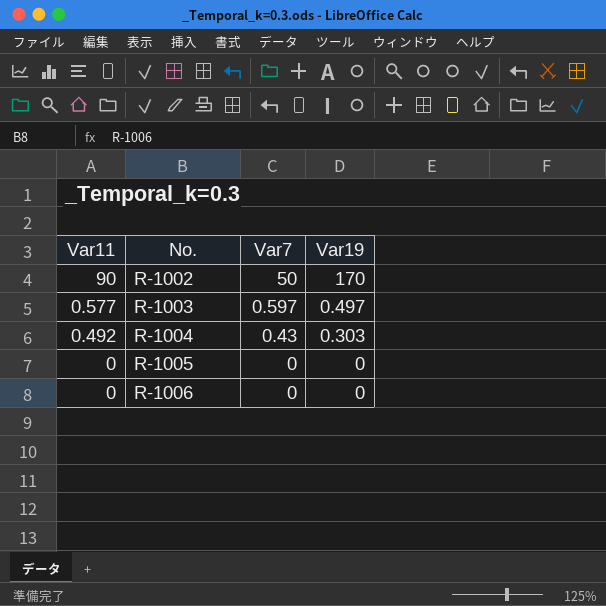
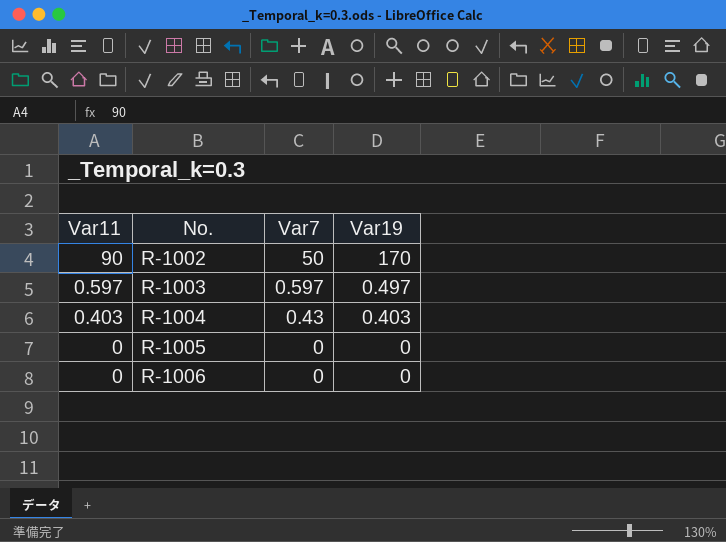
R-1003 | Var11: 0.577 -> 0.597
R-1004 | Var11: 0.492 -> 0.403
R-1004 | Var19: 0.303 -> 0.403

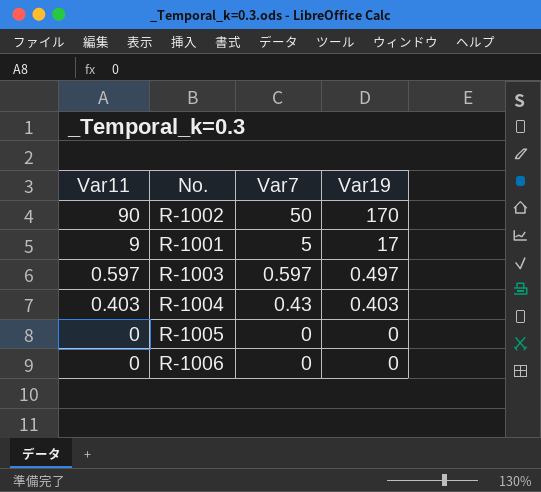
row R-1001: none -> 9 | 5 | 17

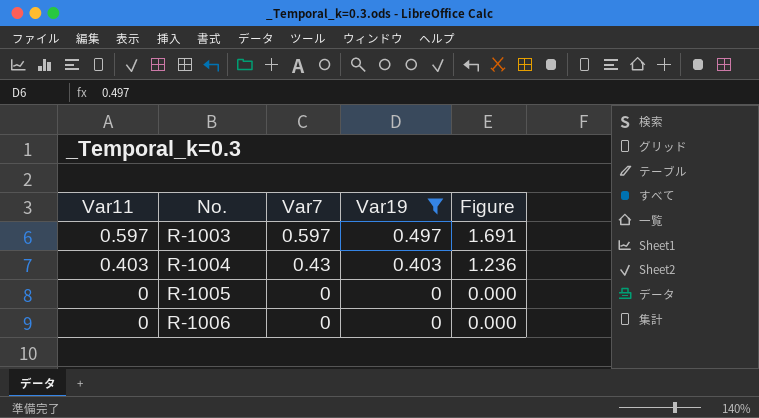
filter: none -> Var19 <= 0.497
column Figure | formula: none -> [Var11] + [Var7] + [Var19]

